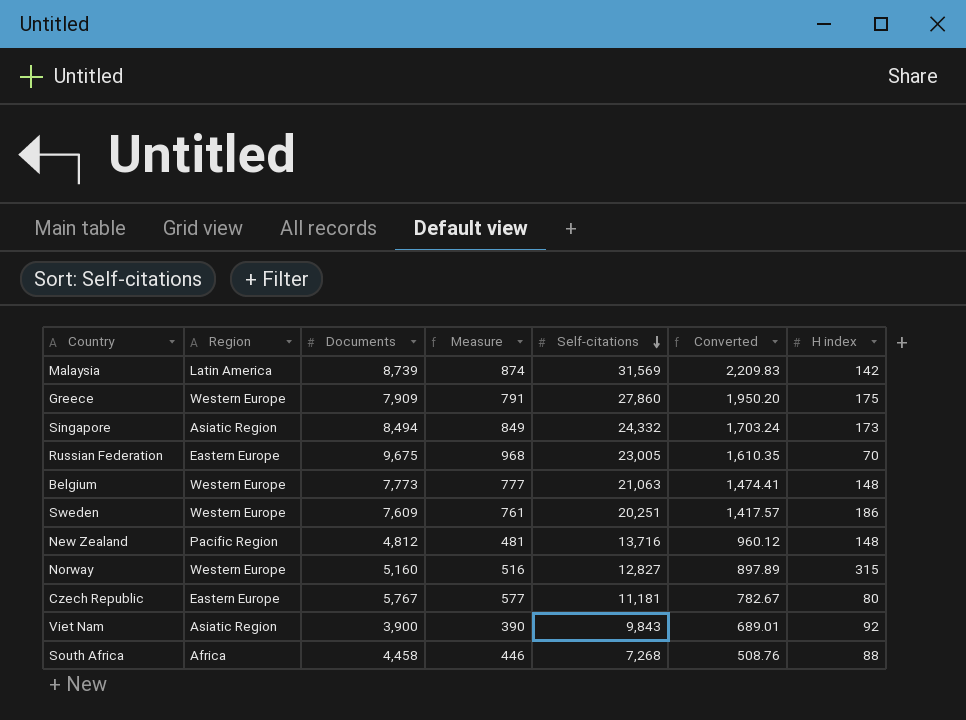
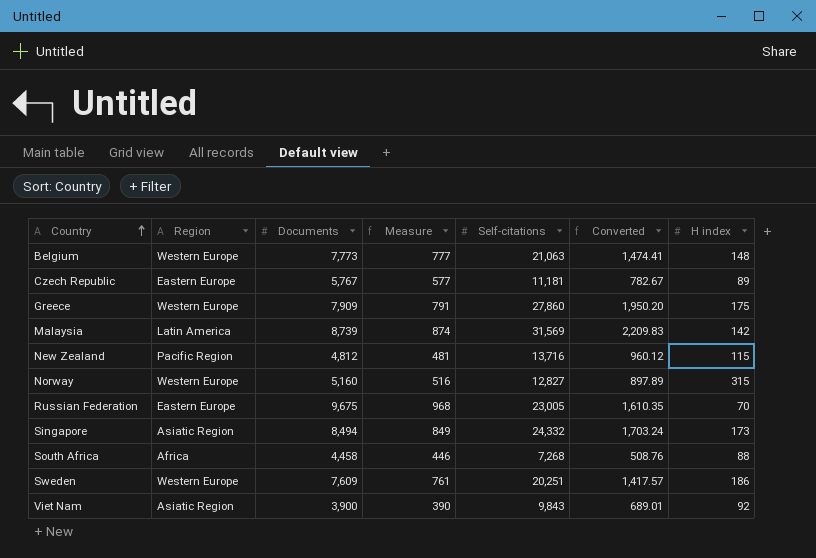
row order: Self-citations descending -> Country ascending
Czech Republic | H index: 80 -> 89
New Zealand | H index: 148 -> 115

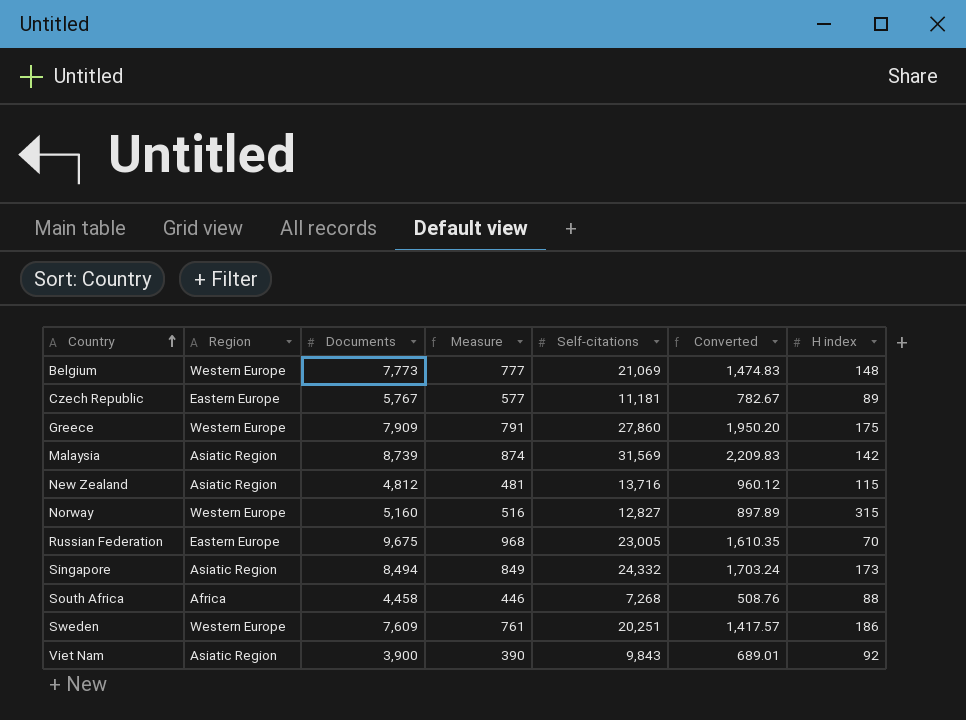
Belgium | Self-citations: 21,063 -> 21,069
Belgium | Converted: 1,474.41 -> 1,474.83
Malaysia | Region: Latin America -> Asiatic Region
New Zealand | Region: Pacific Region -> Asiatic Region

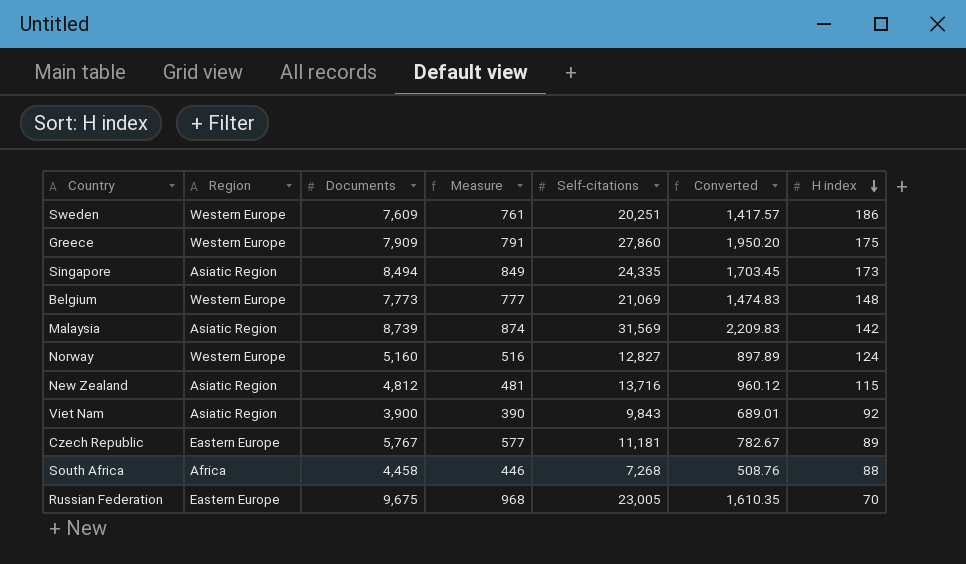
row order: Country ascending -> H index descending
Singapore | Self-citations: 24,332 -> 24,335
Singapore | Converted: 1,703.24 -> 1,703.45
Norway | H index: 315 -> 124

